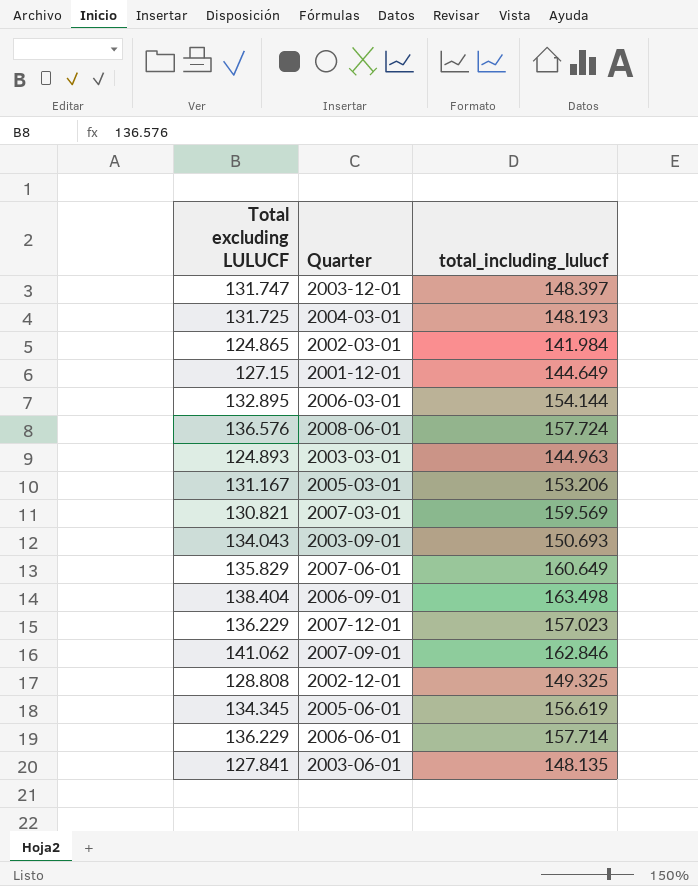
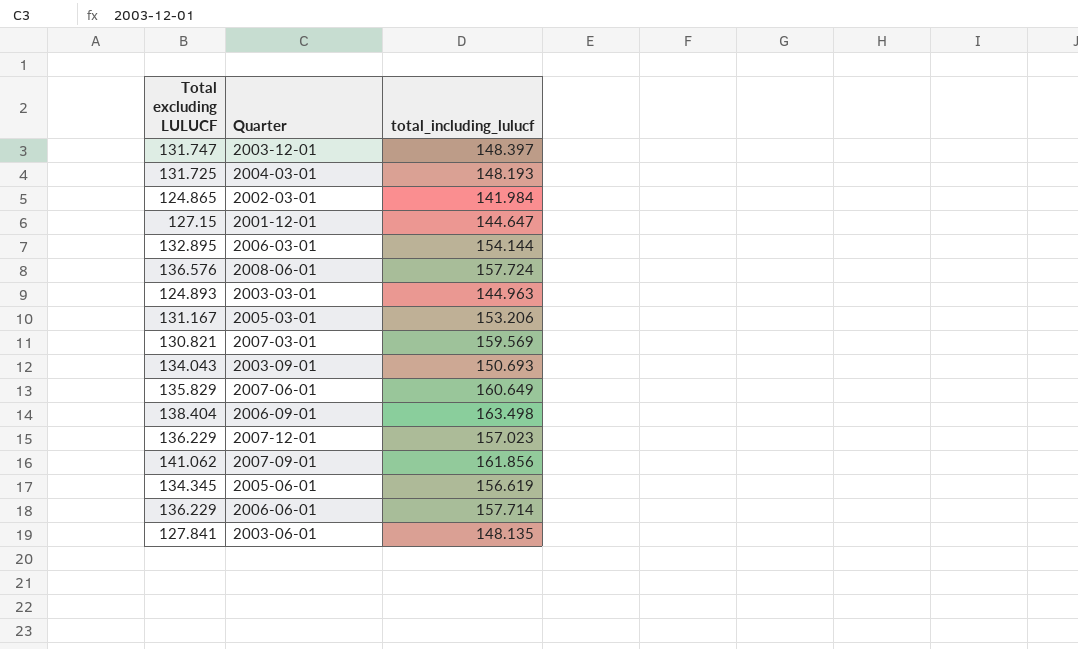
row 2002-12-01: 128.808 | 149.325 -> none
2001-12-01 | total_including_lulucf: 144.649 -> 144.647
2007-09-01 | total_including_lulucf: 162.846 -> 161.856

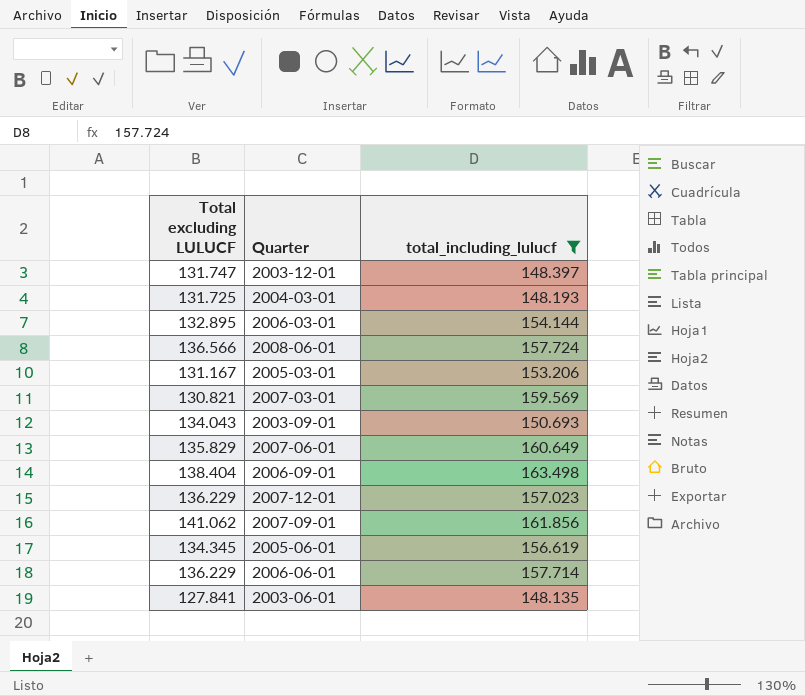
filter: none -> total_including_lulucf >= 148.135
2008-06-01 | Total excluding LULUCF: 136.576 -> 136.566

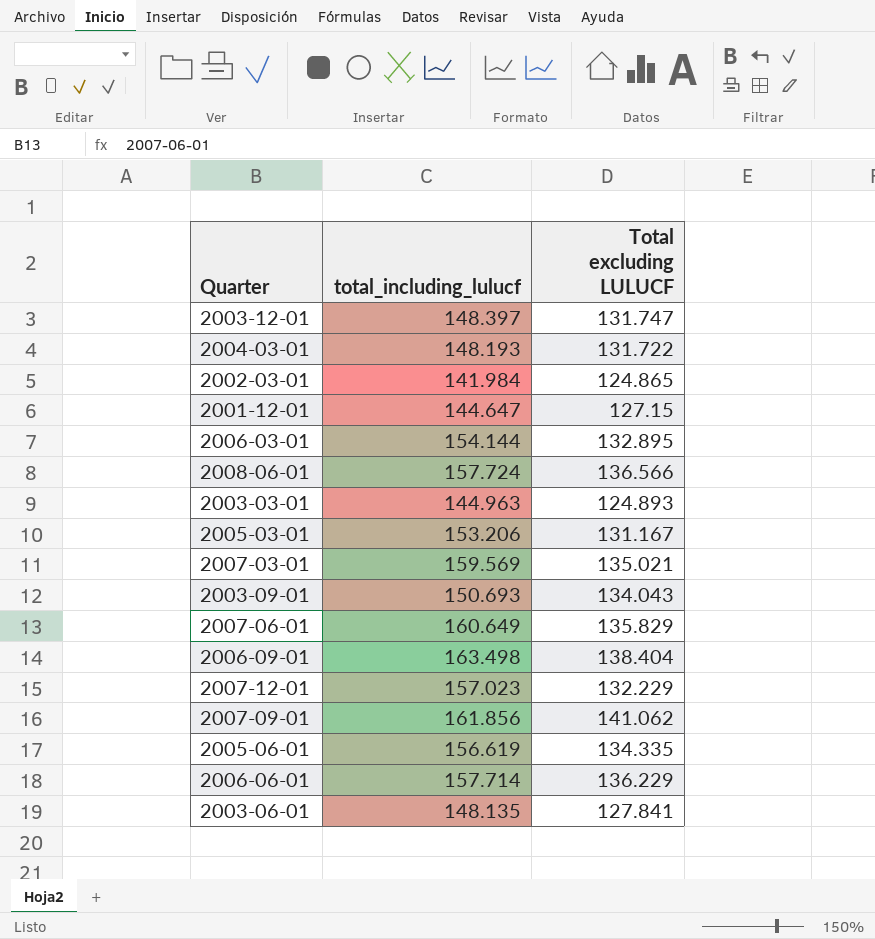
filter: total_including_lulucf >= 148.135 -> none
column Total excluding LULUCF | position: 1 -> 3
2004-03-01 | Total excluding LULUCF: 131.725 -> 131.722
2007-03-01 | Total excluding LULUCF: 130.821 -> 135.021
2007-12-01 | Total excluding LULUCF: 136.229 -> 132.229
2005-06-01 | Total excluding LULUCF: 134.345 -> 134.335

